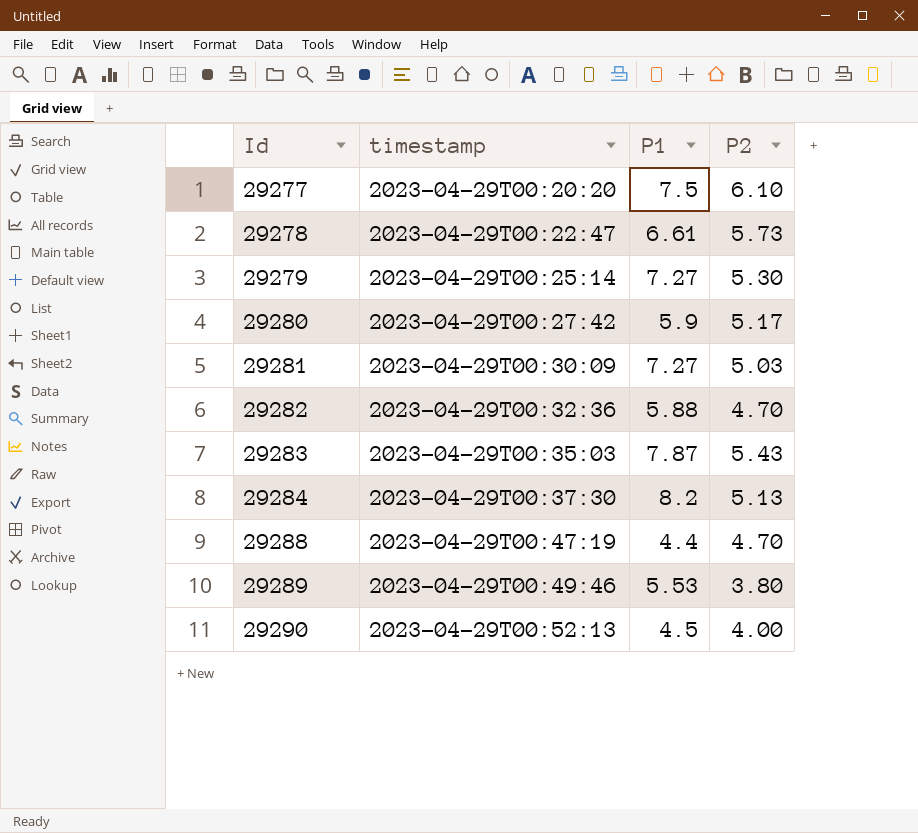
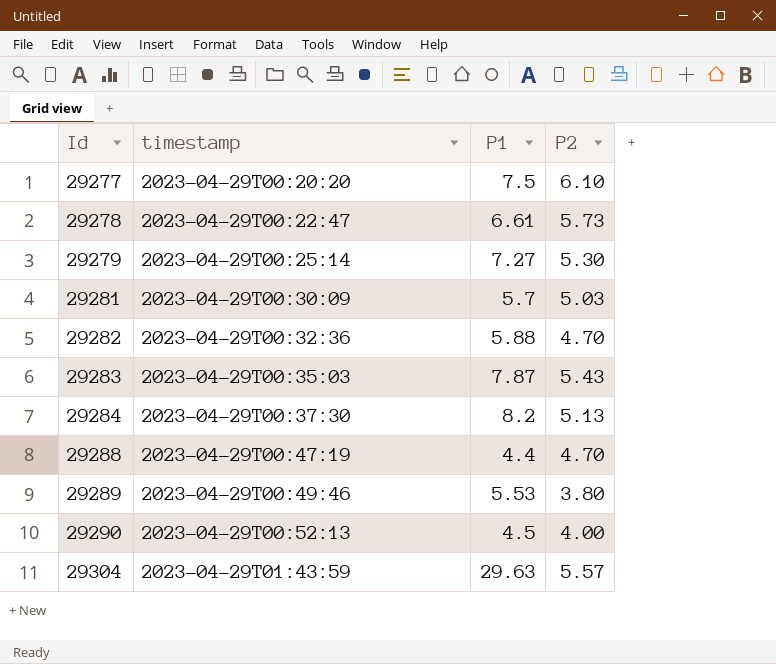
row 29280: 2023-04-29T00:27:42 | 5.9 | 5.17 -> none
29281 | P1: 7.27 -> 5.7
row 29304: none -> 2023-04-29T01:43:59 | 29.63 | 5.57

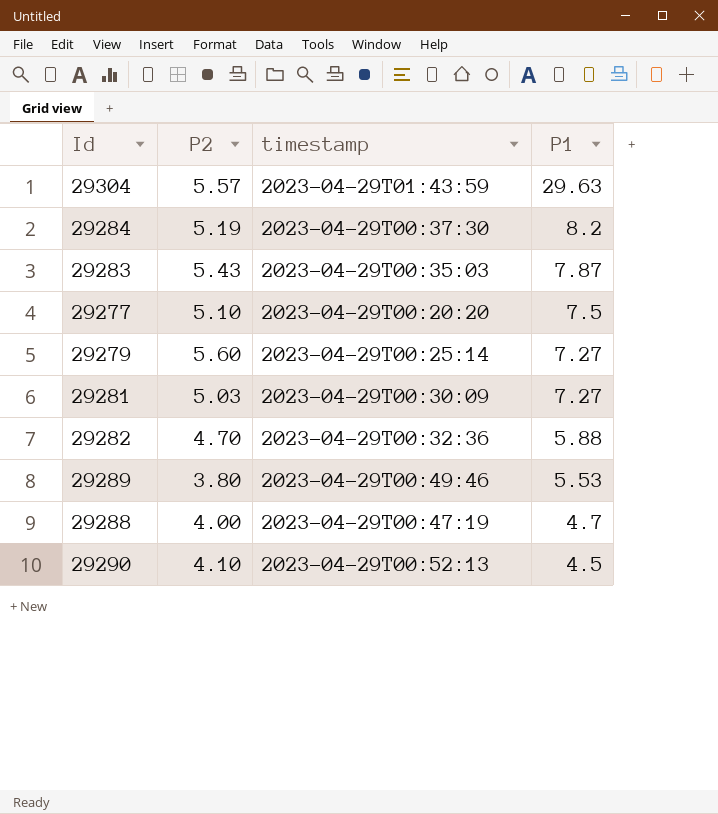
row order: Id ascending -> P1 descending
column P2 | position: 4 -> 2
row 29278: 2023-04-29T00:22:47 | 6.61 | 5.73 -> none
29284 | P2: 5.13 -> 5.19
29277 | P2: 6.10 -> 5.10
29279 | P2: 5.30 -> 5.60
29281 | P1: 5.7 -> 7.27
29288 | P2: 4.70 -> 4.00
29288 | P1: 4.4 -> 4.7
29290 | P2: 4.00 -> 4.10

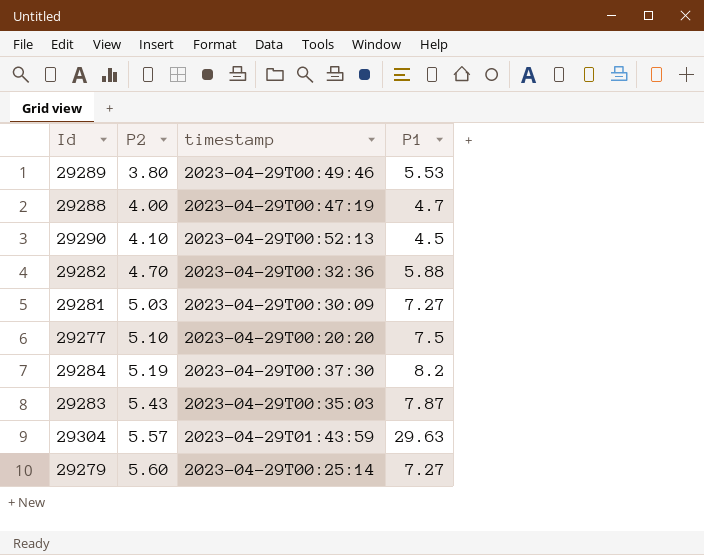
row order: P1 descending -> P2 ascending

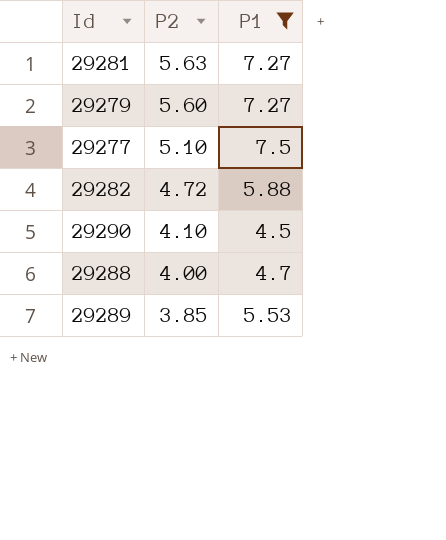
filter: none -> P1 <= 7.5
row order: P2 ascending -> P2 descending
column timestamp | position: 3 -> none
29281 | P2: 5.03 -> 5.63
29282 | P2: 4.70 -> 4.72
29289 | P2: 3.80 -> 3.85

